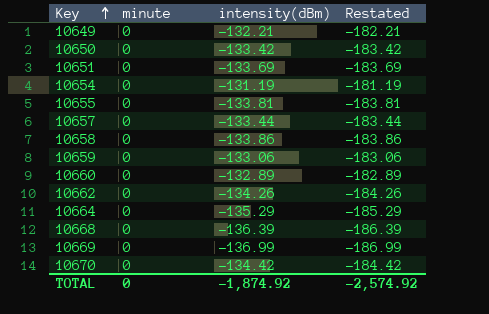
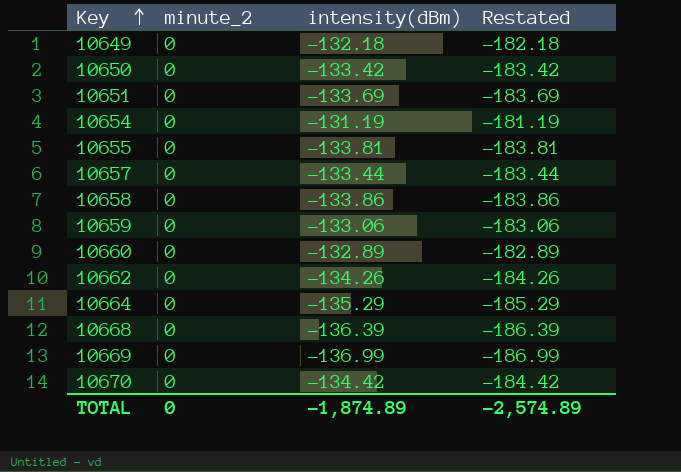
column name: minute -> minute_2
10649 | intensity(dBm): -132.21 -> -132.18
10649 | Restated: -182.21 -> -182.18
TOTAL | intensity(dBm): -1,874.92 -> -1,874.89
TOTAL | Restated: -2,574.92 -> -2,574.89

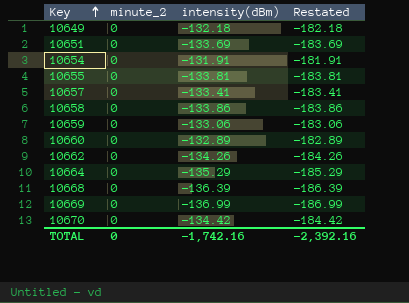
row 10650: 0 | -133.42 | -183.42 -> none
10654 | intensity(dBm): -131.19 -> -131.91
10654 | Restated: -181.19 -> -181.91
10657 | intensity(dBm): -133.44 -> -133.41
10657 | Restated: -183.44 -> -183.41
TOTAL | intensity(dBm): -1,874.89 -> -1,742.16
TOTAL | Restated: -2,574.89 -> -2,392.16

